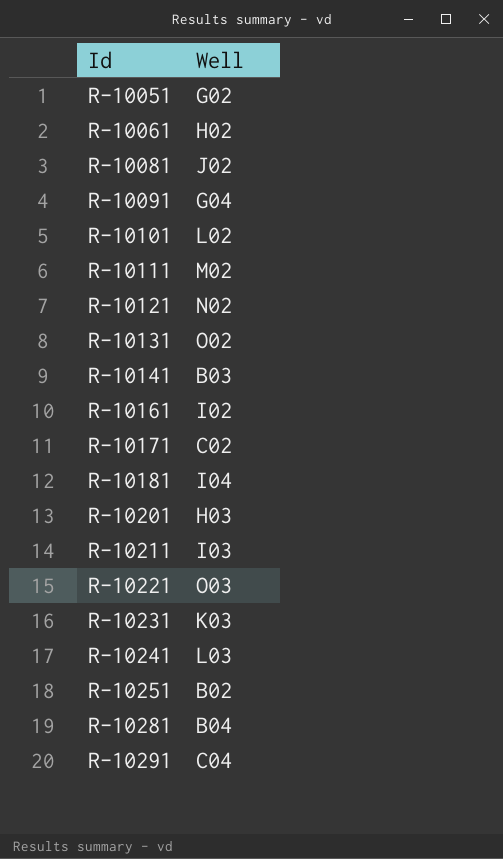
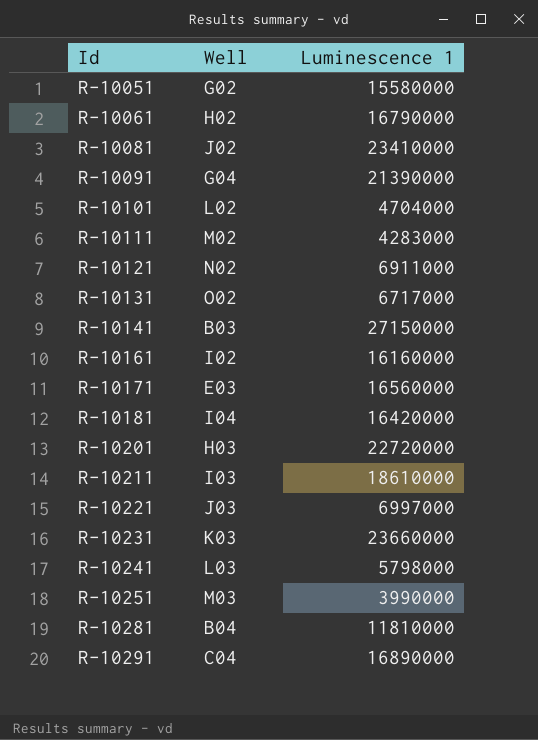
column Luminescence 1 | position: none -> 3
R-10171 | Well: C02 -> E03
R-10221 | Well: O03 -> J03
R-10251 | Well: B02 -> M03

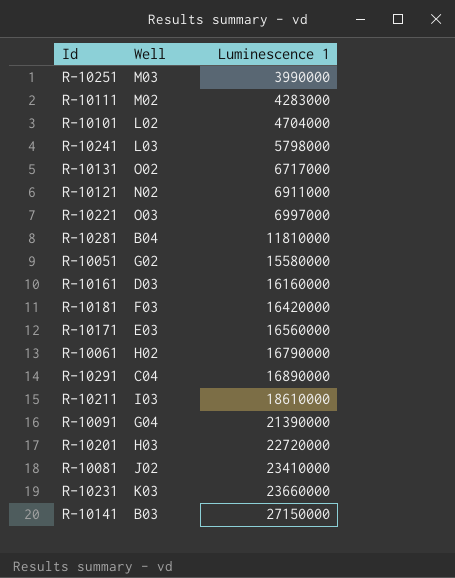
row order: Id ascending -> Luminescence 1 ascending
R-10221 | Well: J03 -> O03
R-10161 | Well: I02 -> D03
R-10181 | Well: I04 -> F03

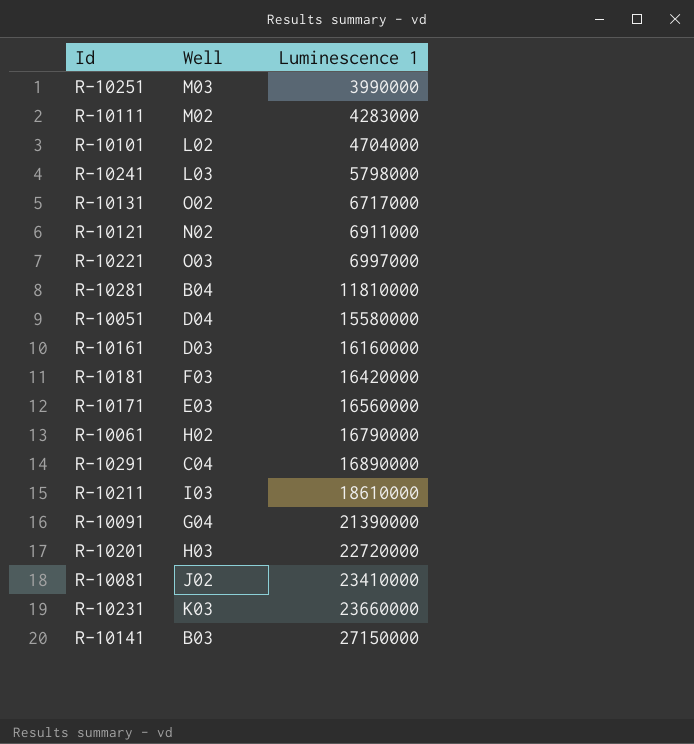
R-10051 | Well: G02 -> D04

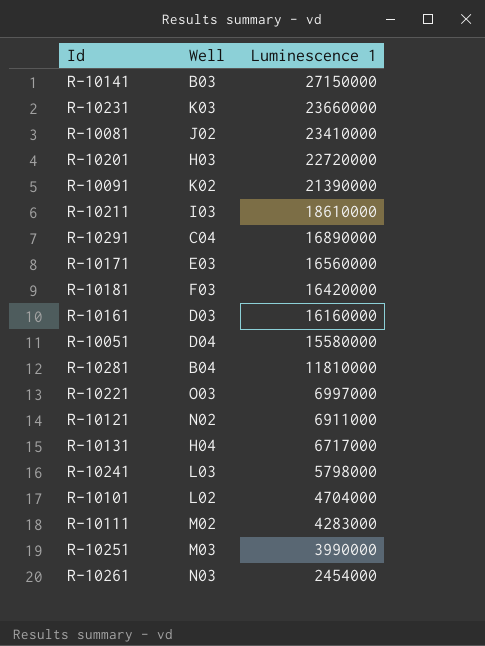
row order: Luminescence 1 ascending -> Luminescence 1 descending
row R-10061: H02 | 16790000 -> none
R-10091 | Well: G04 -> K02
R-10131 | Well: O02 -> H04
row R-10261: none -> N03 | 2454000

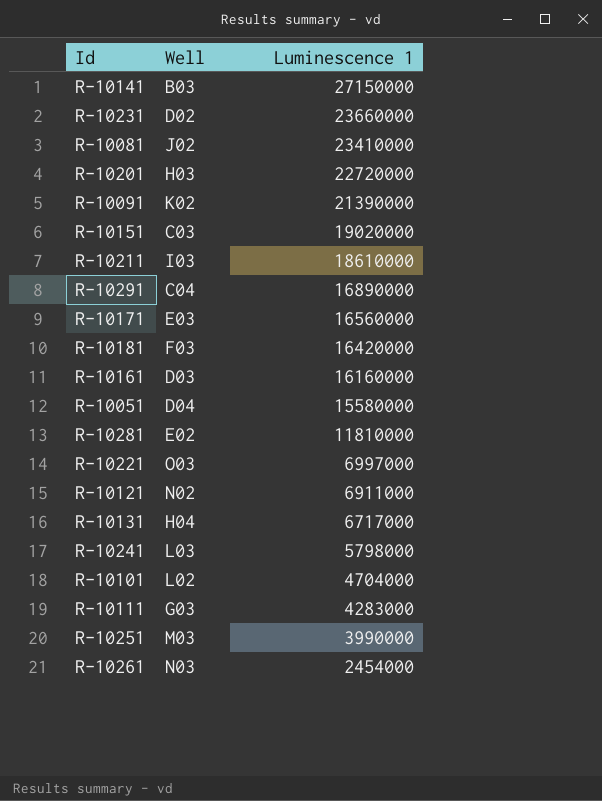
R-10231 | Well: K03 -> D02
row R-10151: none -> C03 | 19020000
R-10281 | Well: B04 -> E02
R-10111 | Well: M02 -> G03

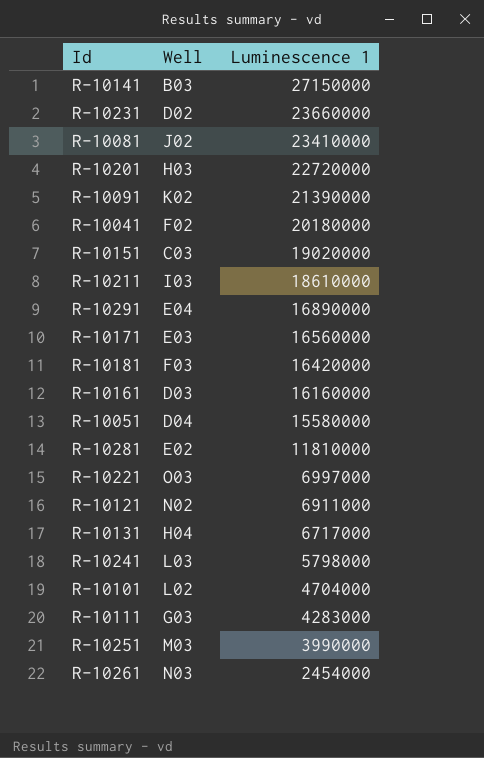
row R-10041: none -> F02 | 20180000
R-10291 | Well: C04 -> E04

